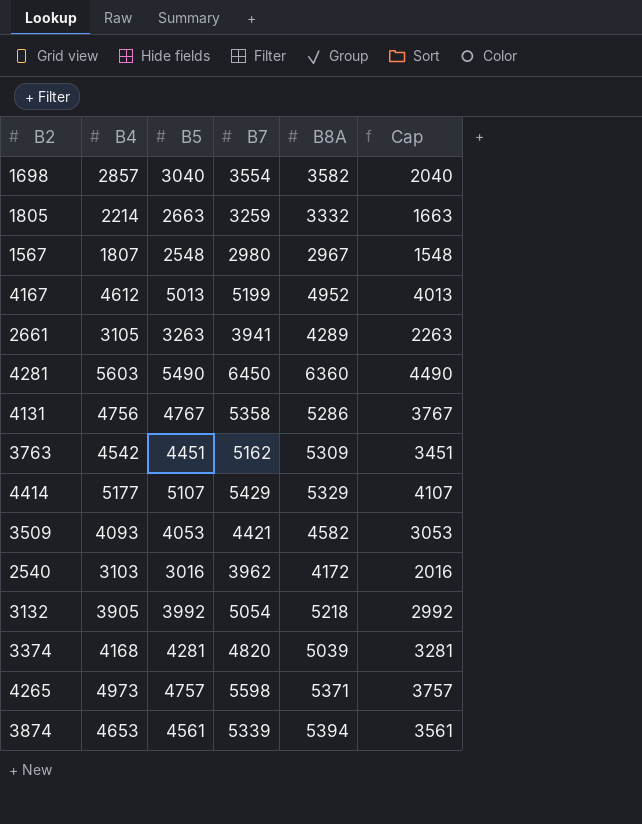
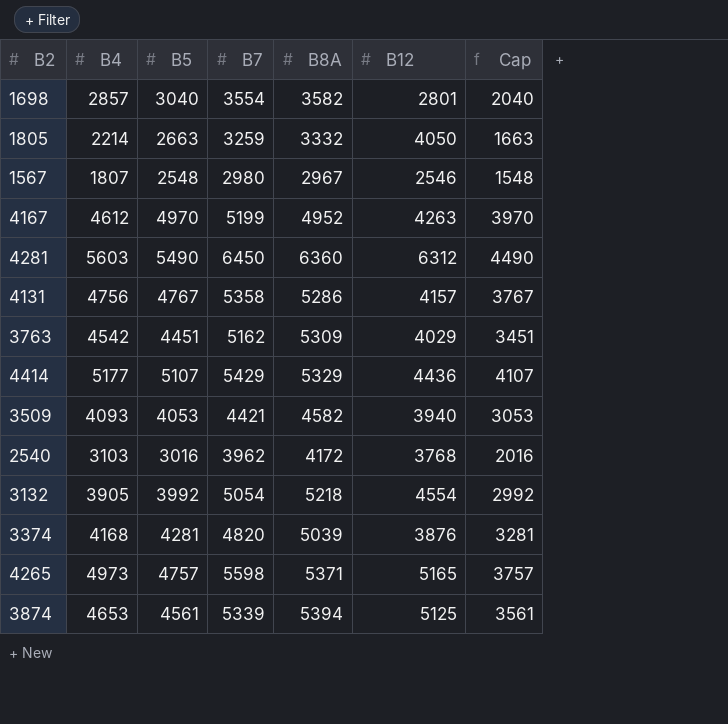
column B12 | position: none -> 6
row 2661: 3105 | 3263 | 3941 | 4289 | 2263 -> none
4167 | B5: 5013 -> 4970
4167 | Cap: 4013 -> 3970

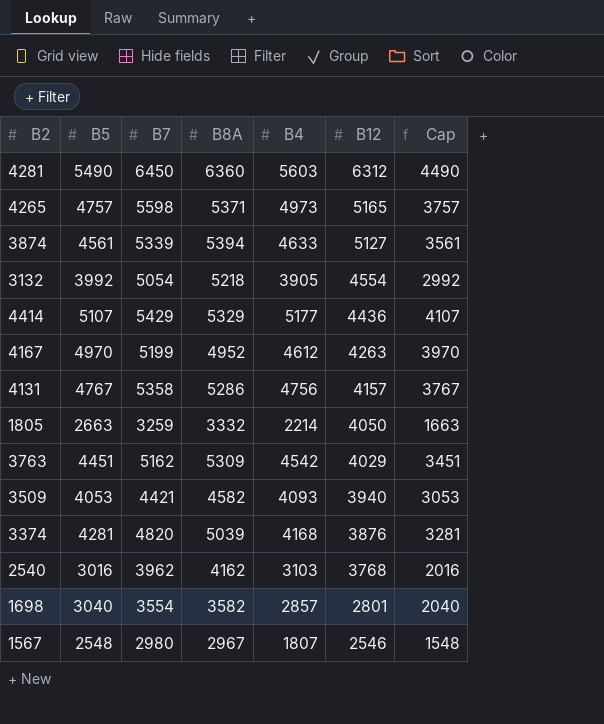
row order: none -> B12 descending
column B4 | position: 2 -> 5
3874 | B4: 4653 -> 4633
3874 | B12: 5125 -> 5127
2540 | B8A: 4172 -> 4162

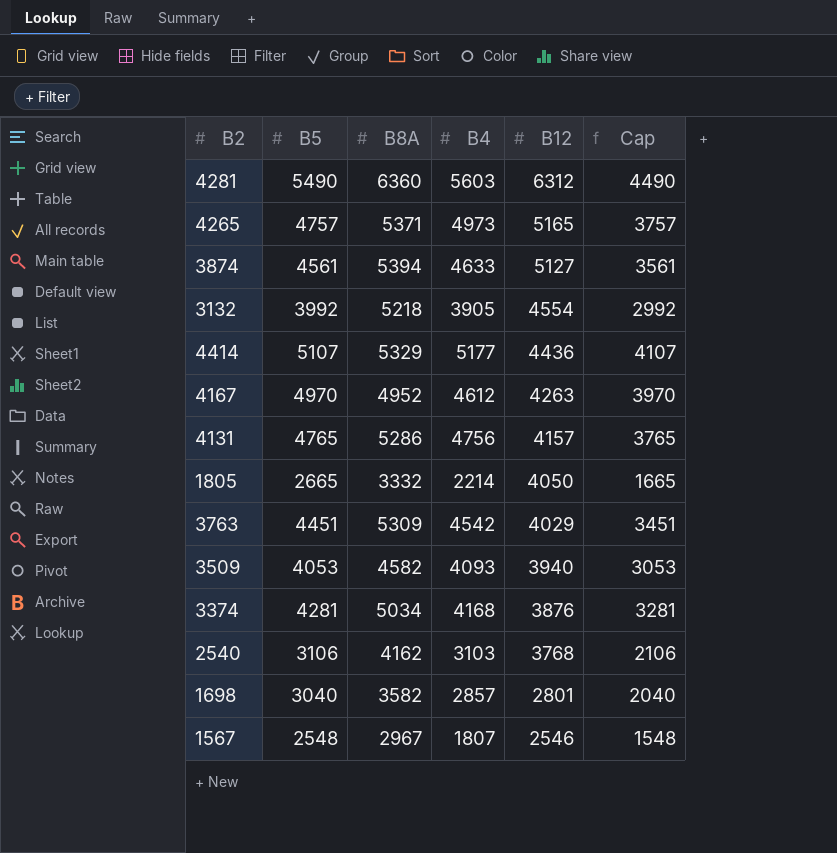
column B7 | position: 3 -> none
4131 | B5: 4767 -> 4765
4131 | Cap: 3767 -> 3765
1805 | B5: 2663 -> 2665
1805 | Cap: 1663 -> 1665
3374 | B8A: 5039 -> 5034
2540 | B5: 3016 -> 3106
2540 | Cap: 2016 -> 2106

